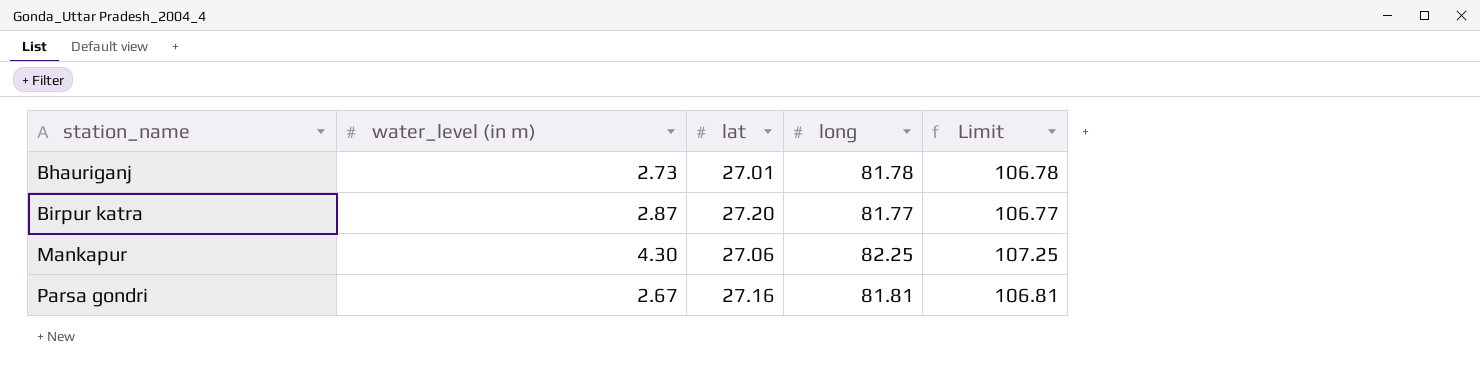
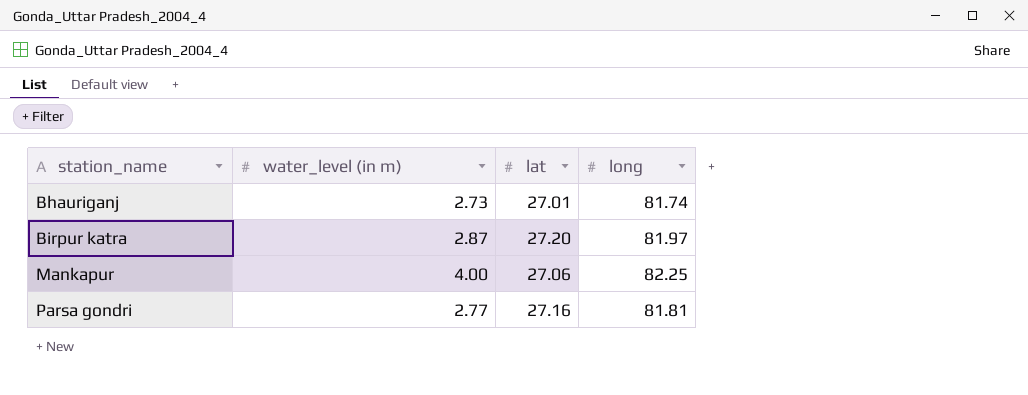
column Limit | formula: [long] + 25 -> none
Bhauriganj | long: 81.78 -> 81.74
Birpur katra | long: 81.77 -> 81.97
Mankapur | water_level (in m): 4.30 -> 4.00
Parsa gondri | water_level (in m): 2.67 -> 2.77

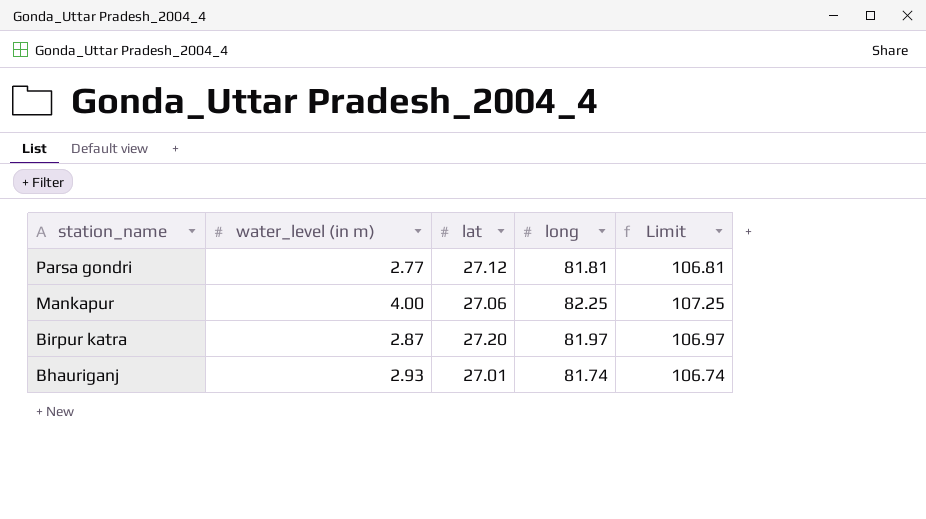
row order: station_name ascending -> station_name descending
column Limit | formula: none -> [long] + 25
Parsa gondri | lat: 27.16 -> 27.12
Bhauriganj | water_level (in m): 2.73 -> 2.93

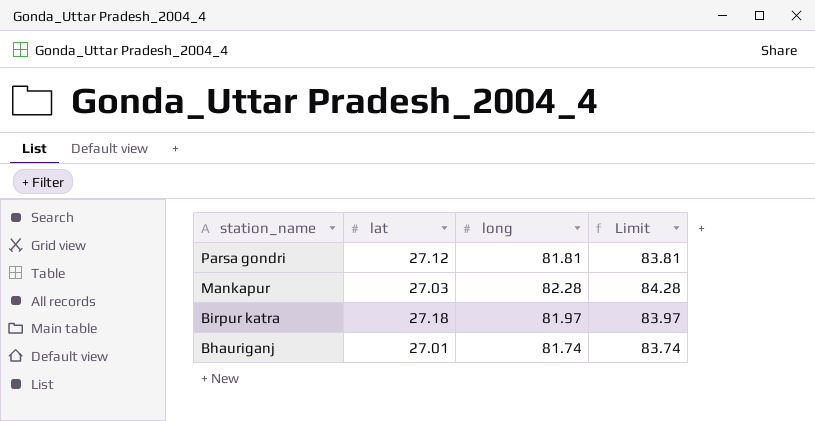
column water_level (in m) | position: 2 -> none
column Limit | formula: [long] + 25 -> [long] + 2
Mankapur | lat: 27.06 -> 27.03
Mankapur | long: 82.25 -> 82.28
Birpur katra | lat: 27.20 -> 27.18

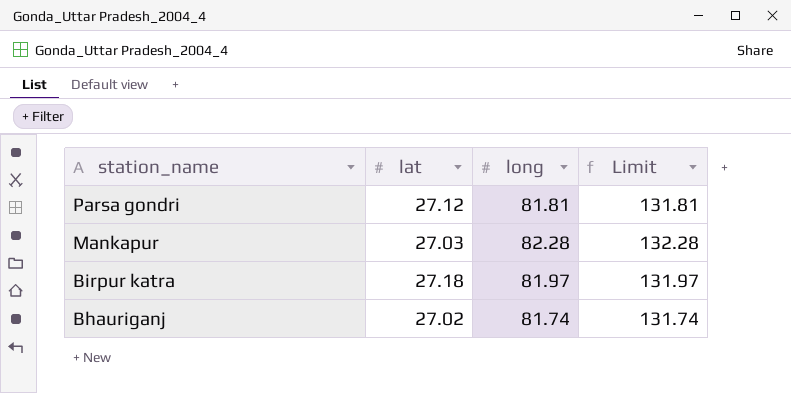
column Limit | formula: [long] + 2 -> [long] + 50
Bhauriganj | lat: 27.01 -> 27.02

